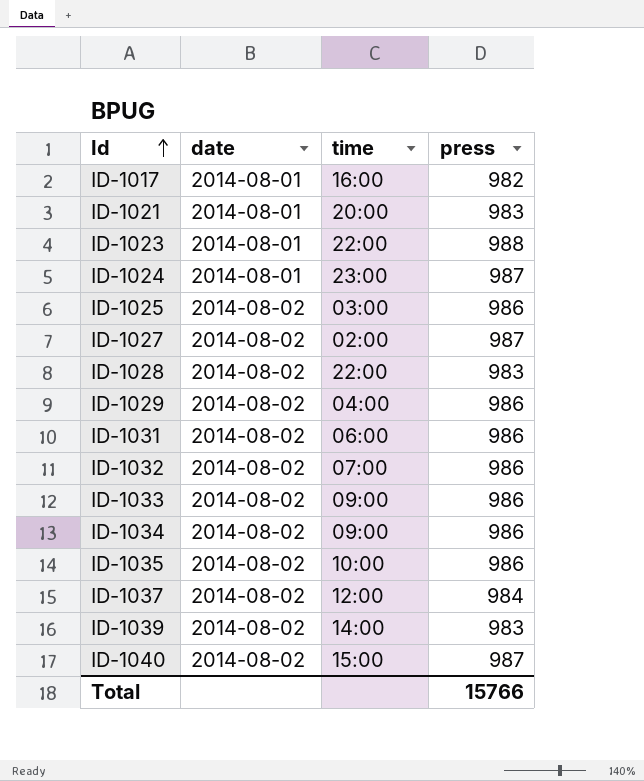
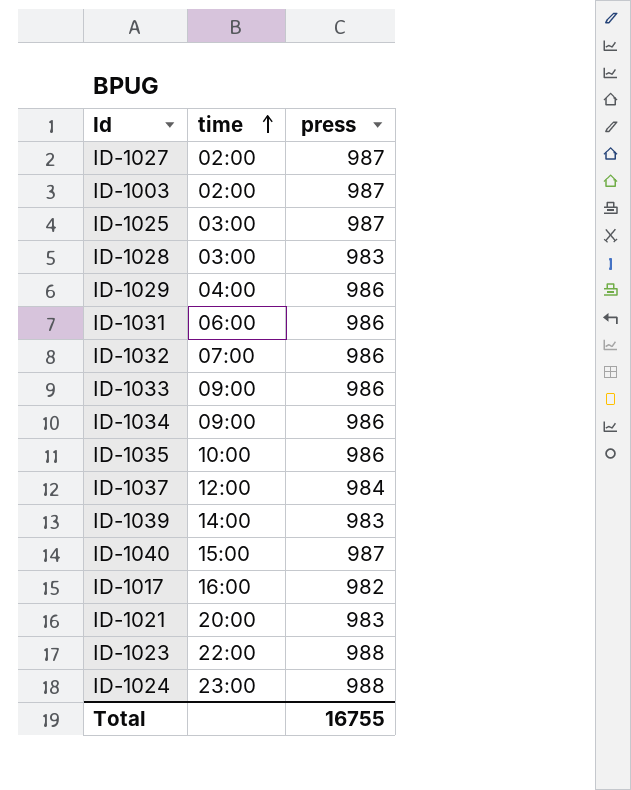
row order: Id ascending -> time ascending
column date | position: 2 -> none
row ID-1003: none -> 02:00 | 987
ID-1025 | press: 986 -> 987
ID-1028 | time: 22:00 -> 03:00
ID-1024 | press: 987 -> 988
Total | press: 15766 -> 16755

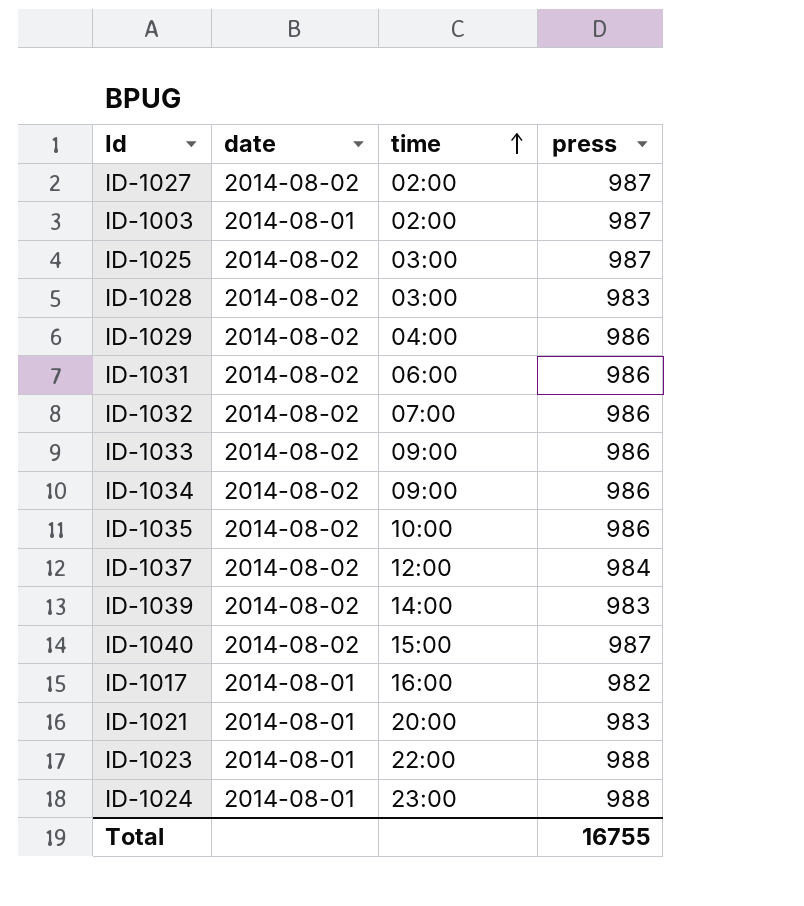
column date | position: none -> 2

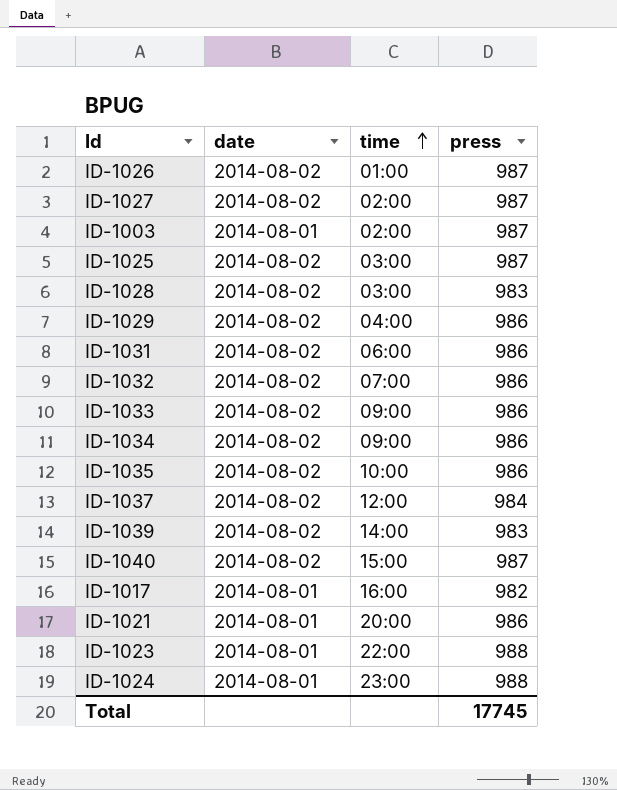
row ID-1026: none -> 2014-08-02 | 01:00 | 987
ID-1021 | press: 983 -> 986
Total | press: 16755 -> 17745

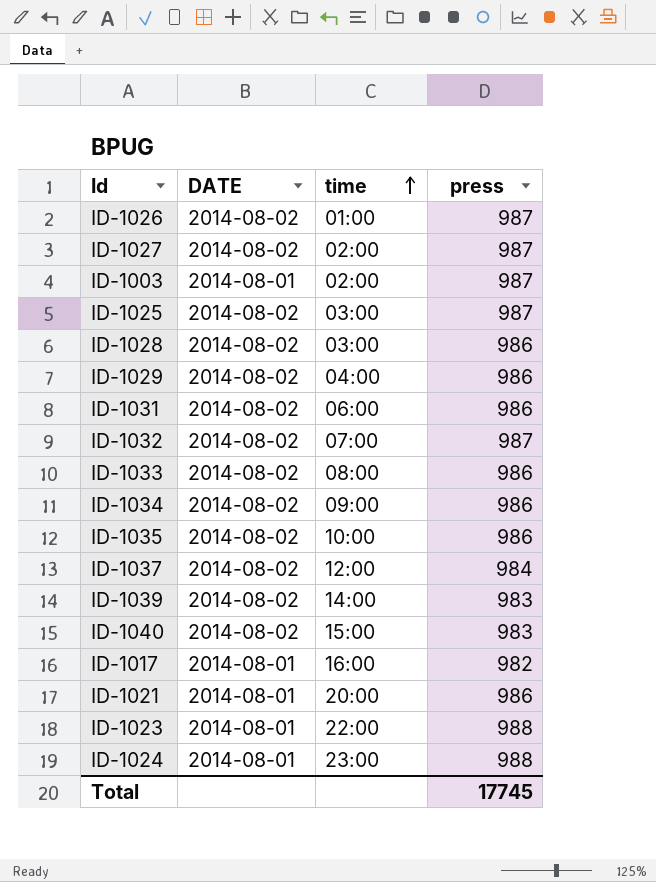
column name: date -> DATE
ID-1028 | press: 983 -> 986
ID-1032 | press: 986 -> 987
ID-1033 | time: 09:00 -> 08:00
ID-1040 | press: 987 -> 983

